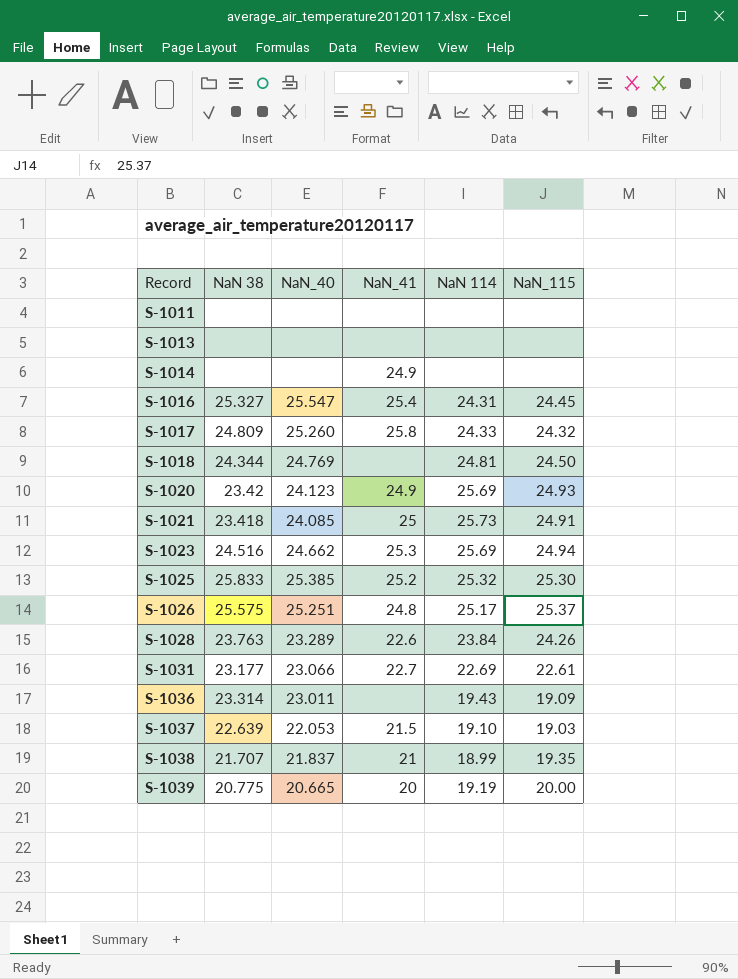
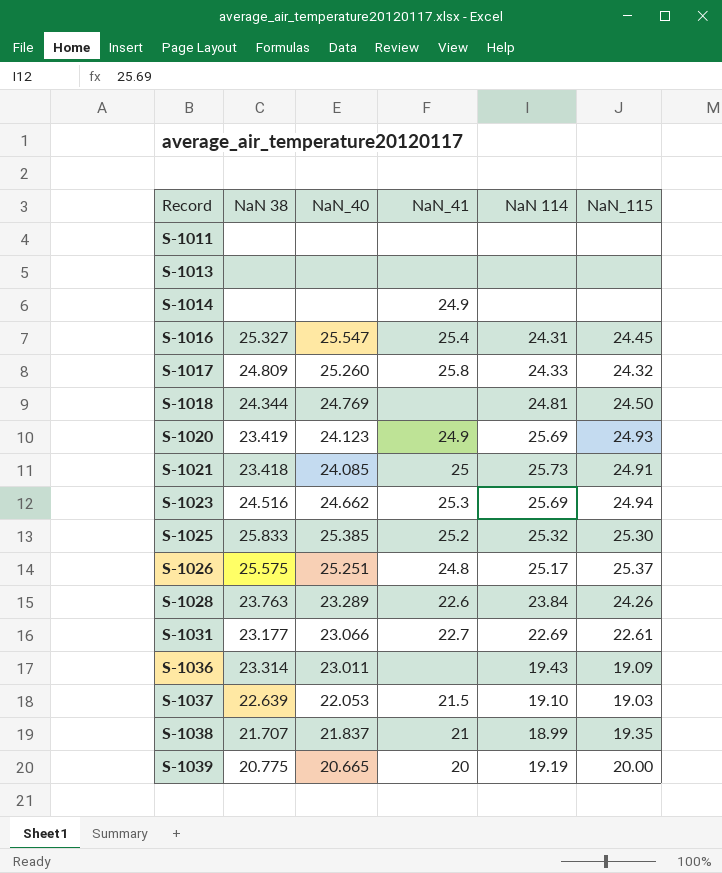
S-1020 | NaN 38: 23.42 -> 23.419

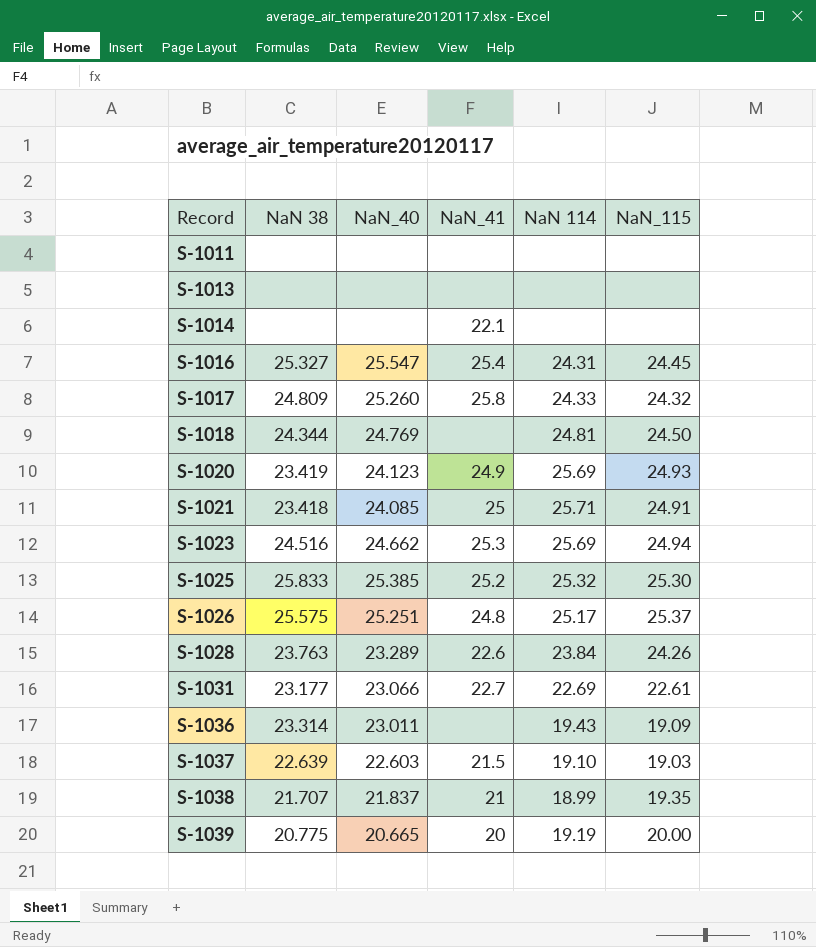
S-1014 | NaN_41: 24.9 -> 22.1
S-1021 | NaN 114: 25.73 -> 25.71
S-1037 | NaN_40: 22.053 -> 22.603

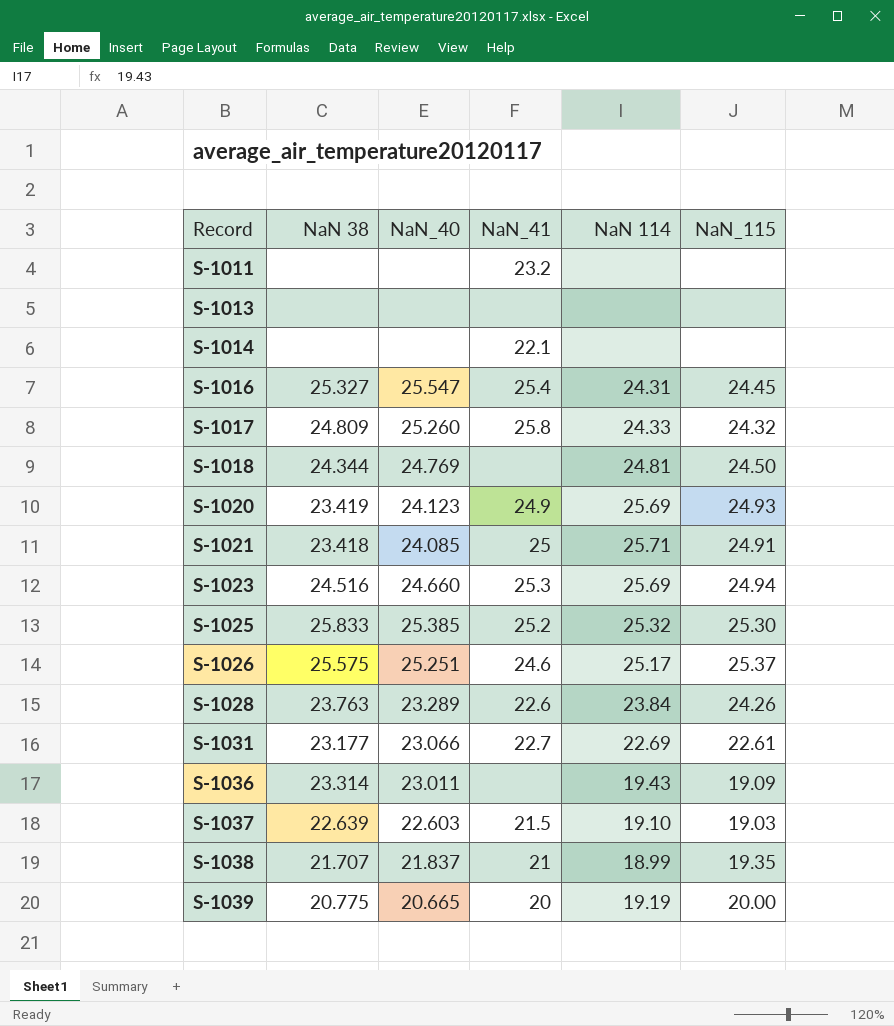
S-1011 | NaN_41: none -> 23.2
S-1023 | NaN_40: 24.662 -> 24.660
S-1026 | NaN_41: 24.8 -> 24.6

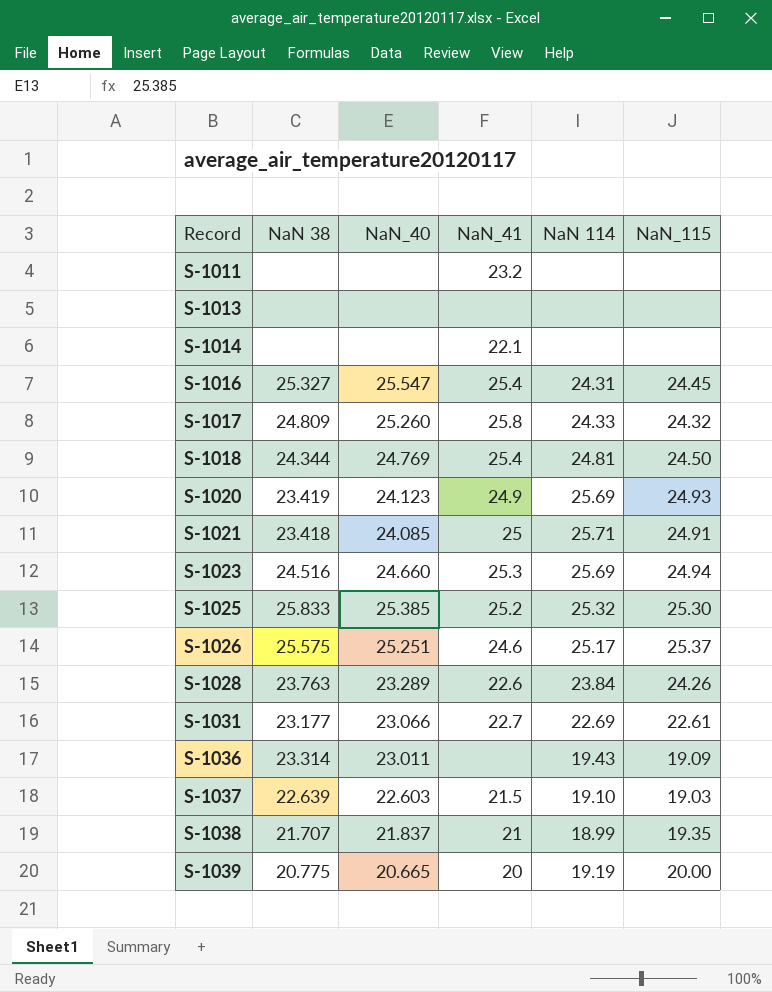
S-1018 | NaN_41: none -> 25.4

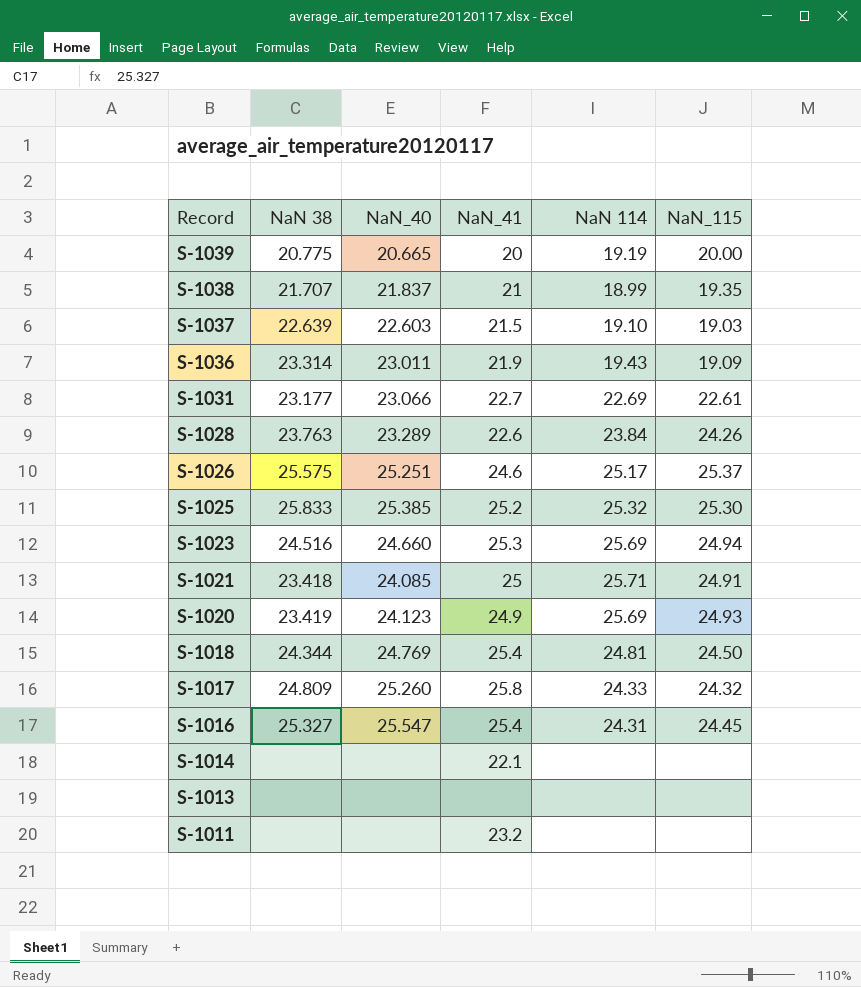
row order: Record ascending -> Record descending
S-1036 | NaN_41: none -> 21.9

